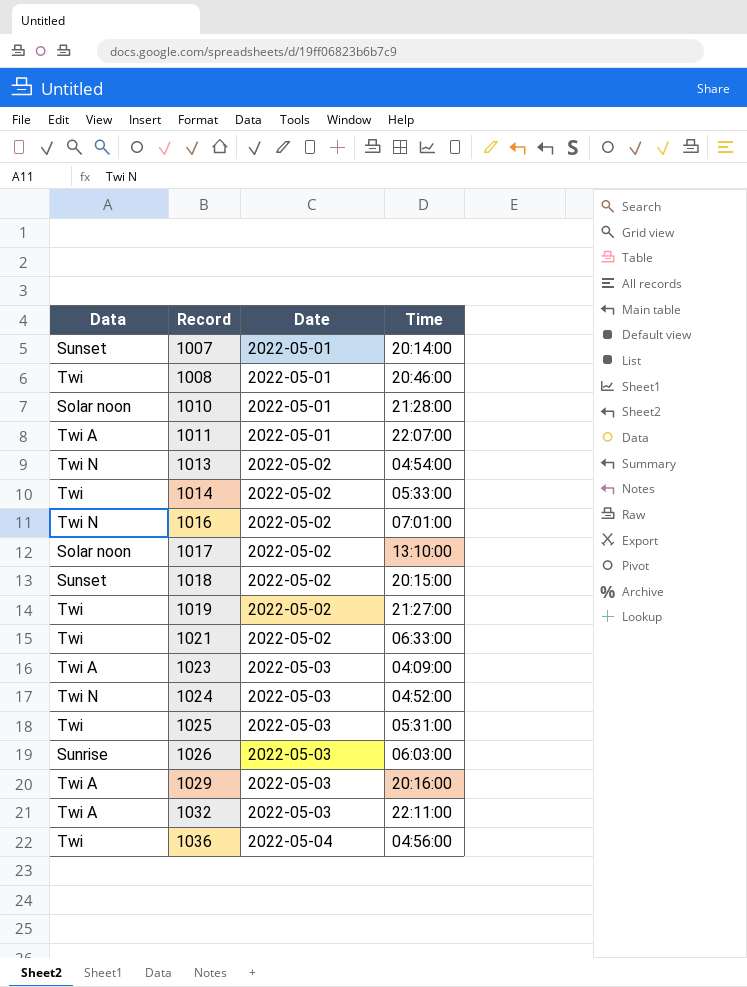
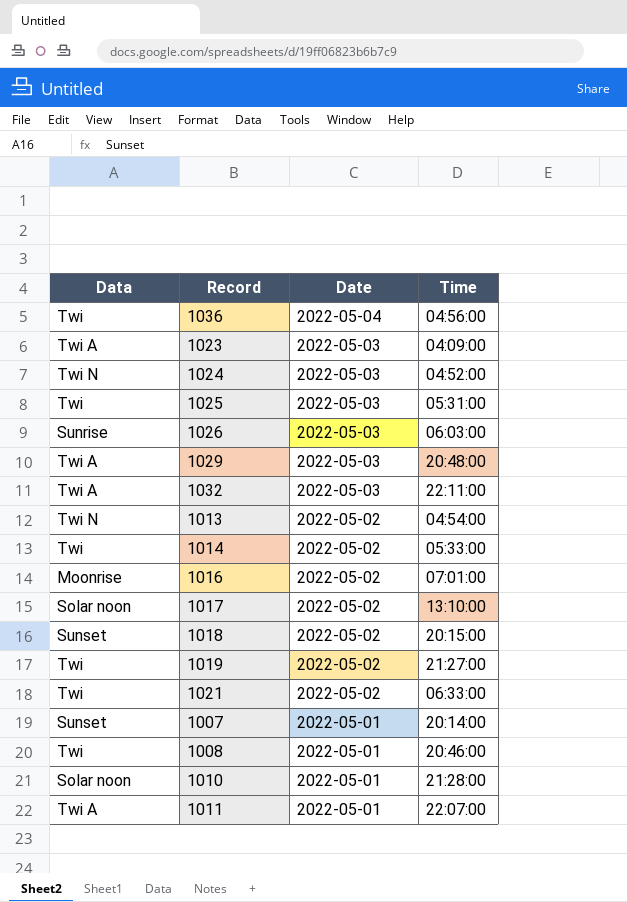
row order: Record ascending -> Date descending
1029 | Time: 20:16:00 -> 20:48:00
1016 | Data: Twi N -> Moonrise

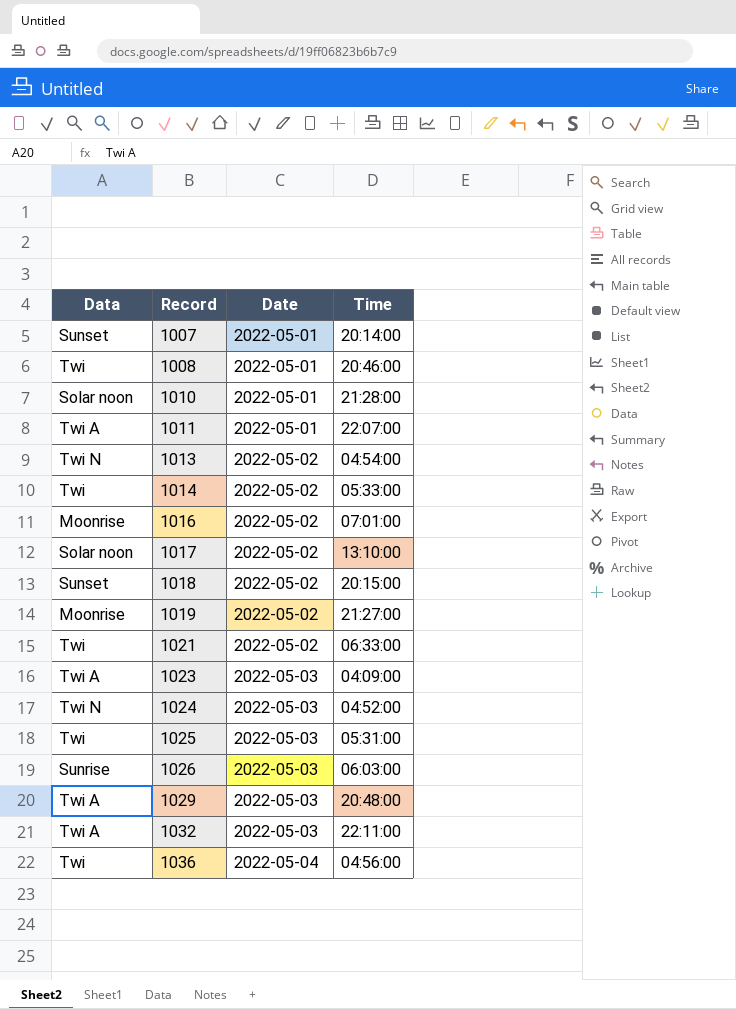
row order: Date descending -> Record ascending
1019 | Data: Twi -> Moonrise

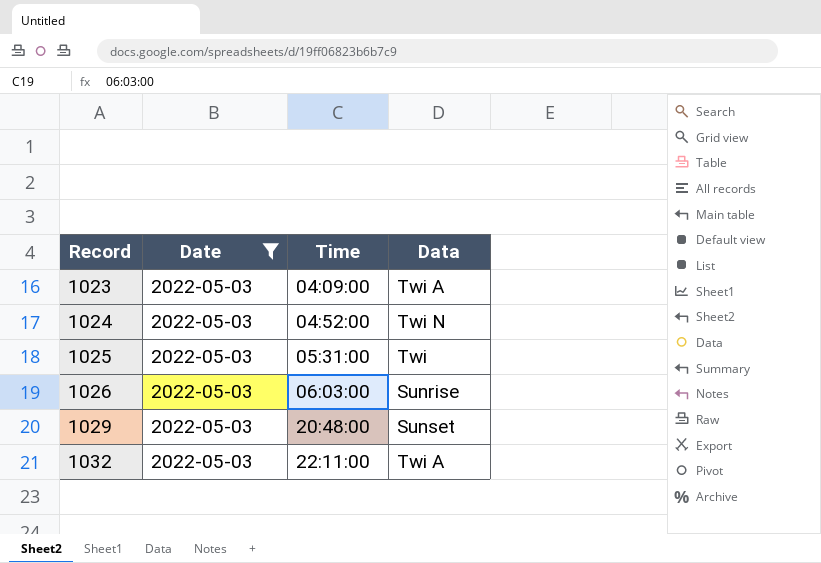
filter: none -> Date = 2022-05-03
column Data | position: 1 -> 4
1029 | Data: Twi A -> Sunset

